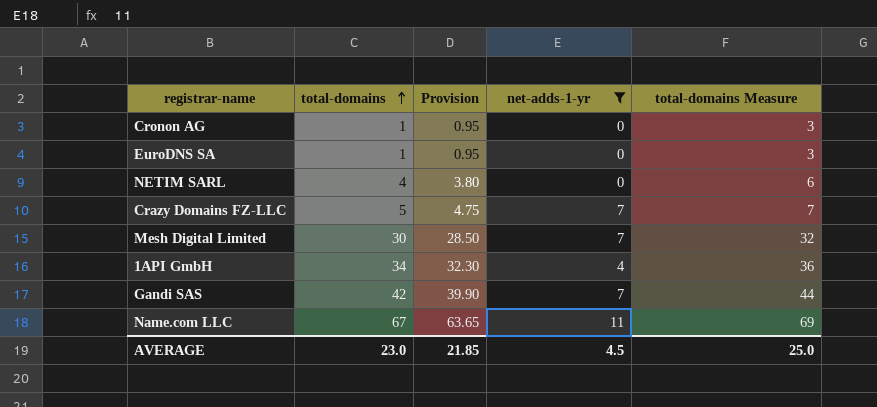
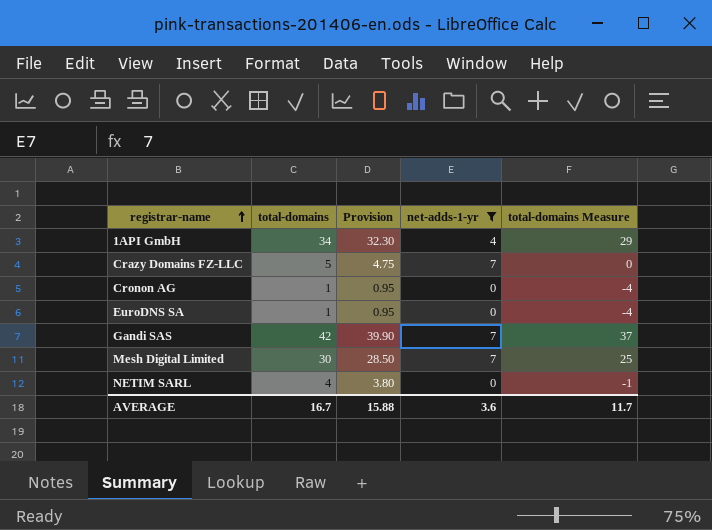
row order: total-domains ascending -> registrar-name ascending
column total-domains Measure | formula: [total-domains] + 2 -> [total-domains] - 5
row Name.com LLC: 67 | 63.65 | 11 | 69 -> none
AVERAGE | total-domains: 23.0 -> 16.7
AVERAGE | Provision: 21.85 -> 15.88
AVERAGE | net-adds-1-yr: 4.5 -> 3.6
AVERAGE | total-domains Measure: 25.0 -> 11.7

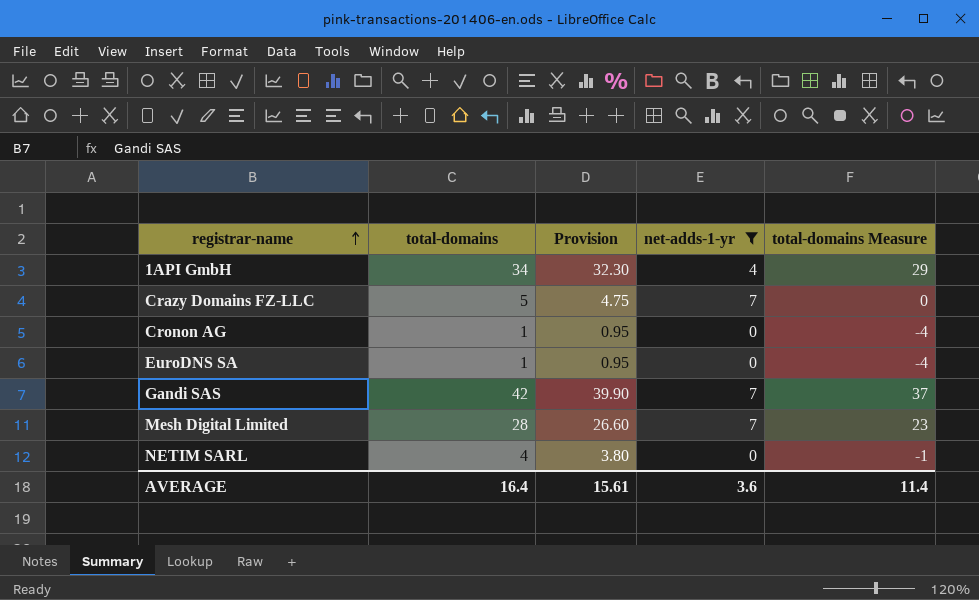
Mesh Digital Limited | total-domains: 30 -> 28
Mesh Digital Limited | Provision: 28.50 -> 26.60
Mesh Digital Limited | total-domains Measure: 25 -> 23
AVERAGE | total-domains: 16.7 -> 16.4
AVERAGE | Provision: 15.88 -> 15.61
AVERAGE | total-domains Measure: 11.7 -> 11.4

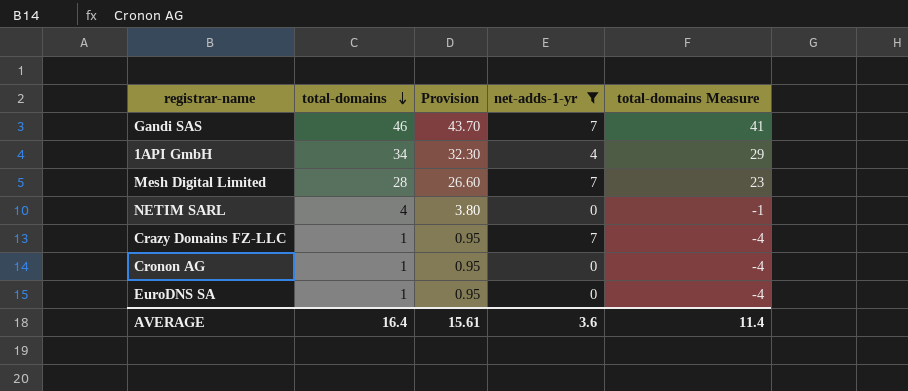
row order: registrar-name ascending -> total-domains descending
Gandi SAS | total-domains: 42 -> 46
Gandi SAS | Provision: 39.90 -> 43.70
Gandi SAS | total-domains Measure: 37 -> 41
Crazy Domains FZ-LLC | total-domains: 5 -> 1
Crazy Domains FZ-LLC | Provision: 4.75 -> 0.95
Crazy Domains FZ-LLC | total-domains Measure: 0 -> -4

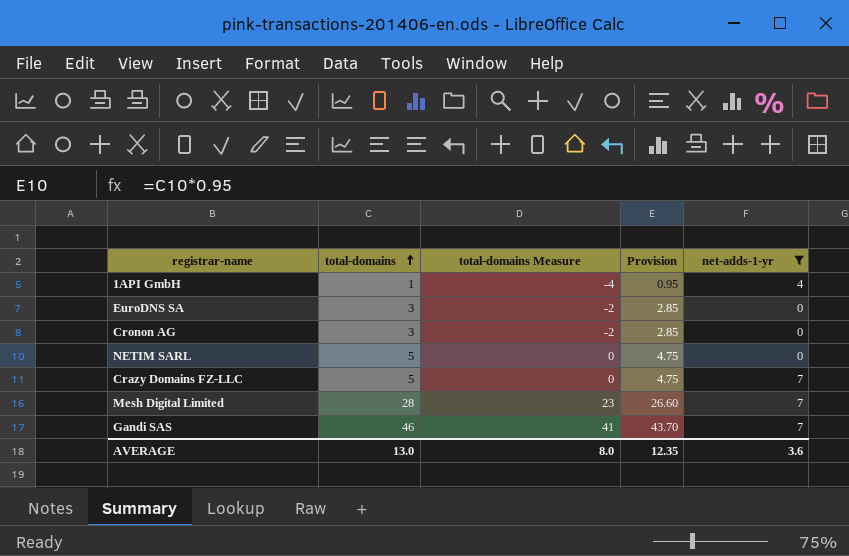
row order: total-domains descending -> total-domains ascending
column total-domains Measure | position: 5 -> 3
1API GmbH | total-domains: 34 -> 1
1API GmbH | total-domains Measure: 29 -> -4
1API GmbH | Provision: 32.30 -> 0.95
EuroDNS SA | total-domains: 1 -> 3
EuroDNS SA | total-domains Measure: -4 -> -2
EuroDNS SA | Provision: 0.95 -> 2.85
Cronon AG | total-domains: 1 -> 3
Cronon AG | total-domains Measure: -4 -> -2
Cronon AG | Provision: 0.95 -> 2.85
NETIM SARL | total-domains: 4 -> 5
NETIM SARL | total-domains Measure: -1 -> 0
NETIM SARL | Provision: 3.80 -> 4.75
Crazy Domains FZ-LLC | total-domains: 1 -> 5
Crazy Domains FZ-LLC | total-domains Measure: -4 -> 0
Crazy Domains FZ-LLC | Provision: 0.95 -> 4.75
AVERAGE | total-domains: 16.4 -> 13.0
AVERAGE | total-domains Measure: 11.4 -> 8.0
AVERAGE | Provision: 15.61 -> 12.35

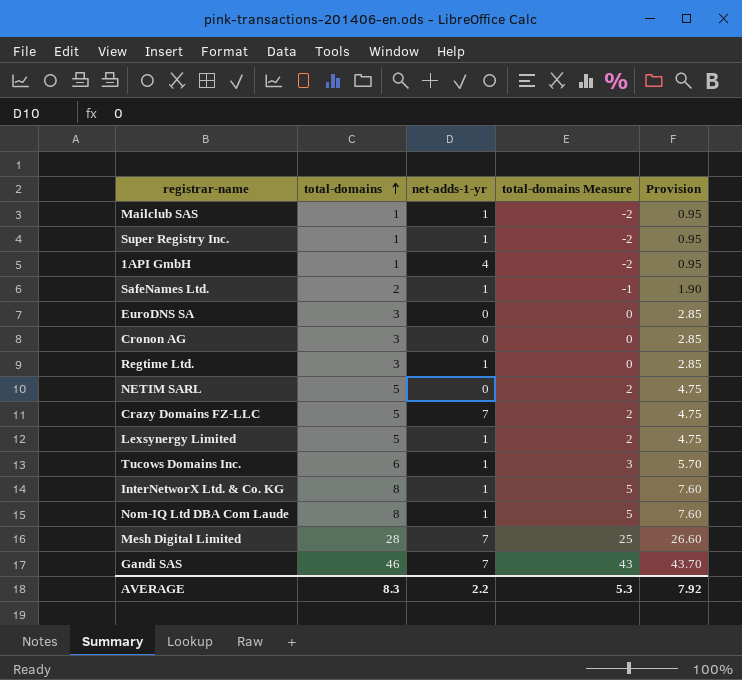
filter: net-adds-1-yr != 1 -> none
column net-adds-1-yr | position: 5 -> 3
column total-domains Measure | formula: [total-domains] - 5 -> [total-domains] - 3
AVERAGE | total-domains: 13.0 -> 8.3
AVERAGE | net-adds-1-yr: 3.6 -> 2.2
AVERAGE | total-domains Measure: 8.0 -> 5.3
AVERAGE | Provision: 12.35 -> 7.92

